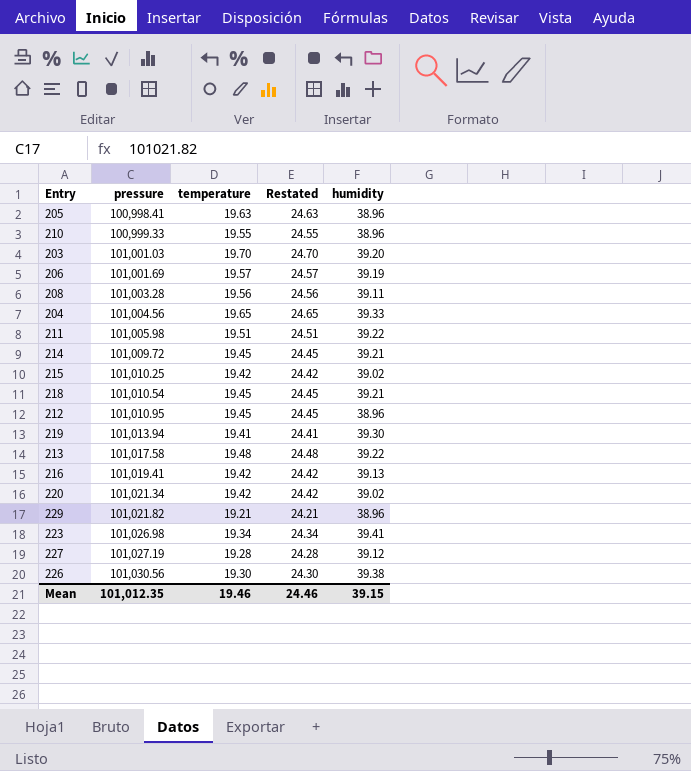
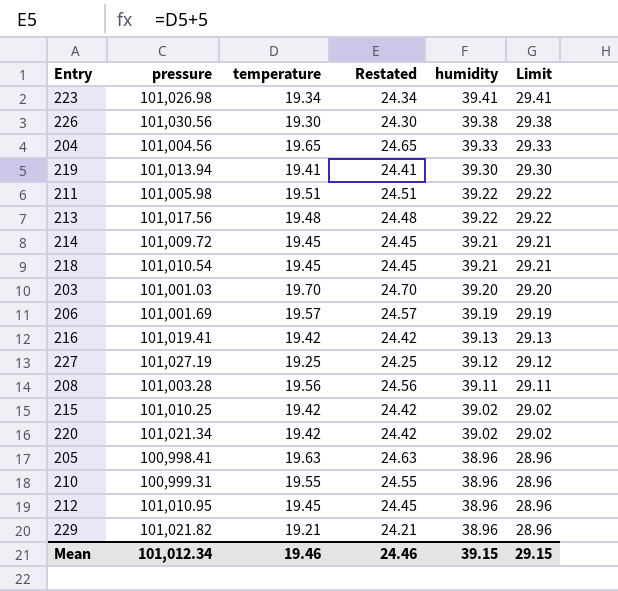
row order: pressure ascending -> humidity descending
column Limit | formula: none -> [humidity] - 10
213 | pressure: 101,017.58 -> 101,017.56
227 | temperature: 19.28 -> 19.25
227 | Restated: 24.28 -> 24.25
210 | pressure: 100,999.33 -> 100,999.31
Mean | pressure: 101,012.35 -> 101,012.34

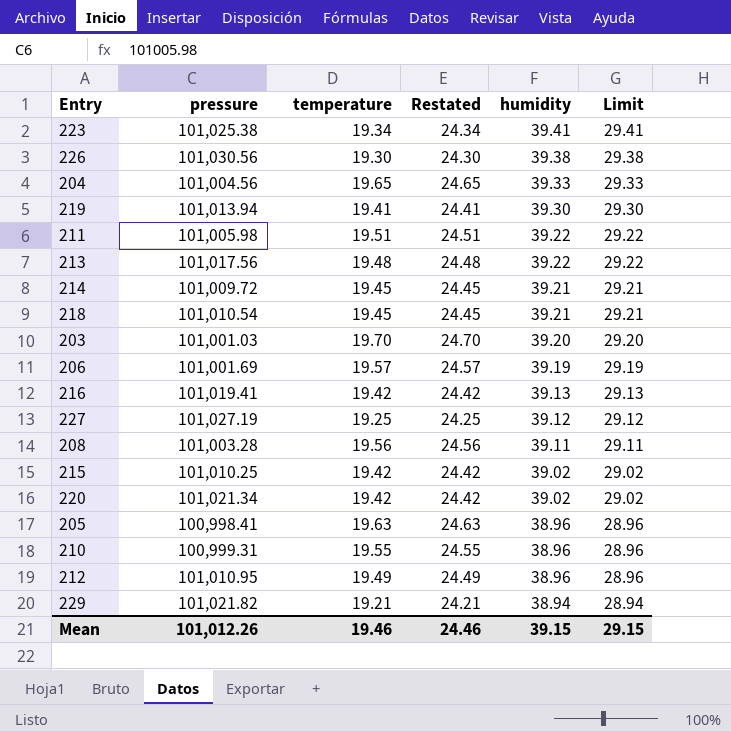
223 | pressure: 101,026.98 -> 101,025.38
212 | temperature: 19.45 -> 19.49
212 | Restated: 24.45 -> 24.49
229 | humidity: 38.96 -> 38.94
229 | Limit: 28.96 -> 28.94
Mean | pressure: 101,012.34 -> 101,012.26

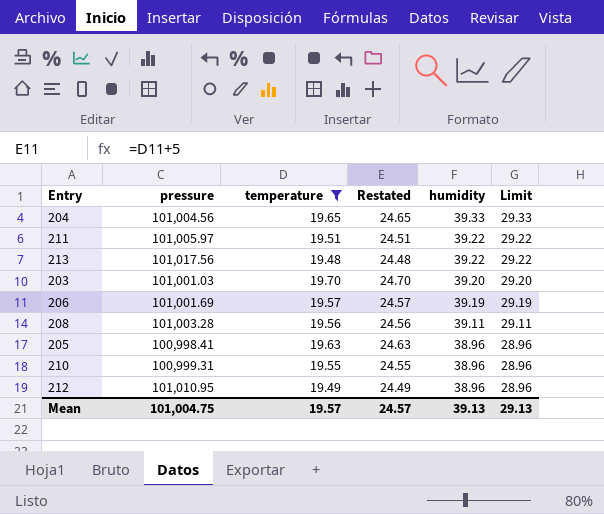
filter: none -> temperature >= 19.48
211 | pressure: 101,005.98 -> 101,005.97
Mean | pressure: 101,012.26 -> 101,004.75
Mean | temperature: 19.46 -> 19.57
Mean | Restated: 24.46 -> 24.57
Mean | humidity: 39.15 -> 39.13
Mean | Limit: 29.15 -> 29.13

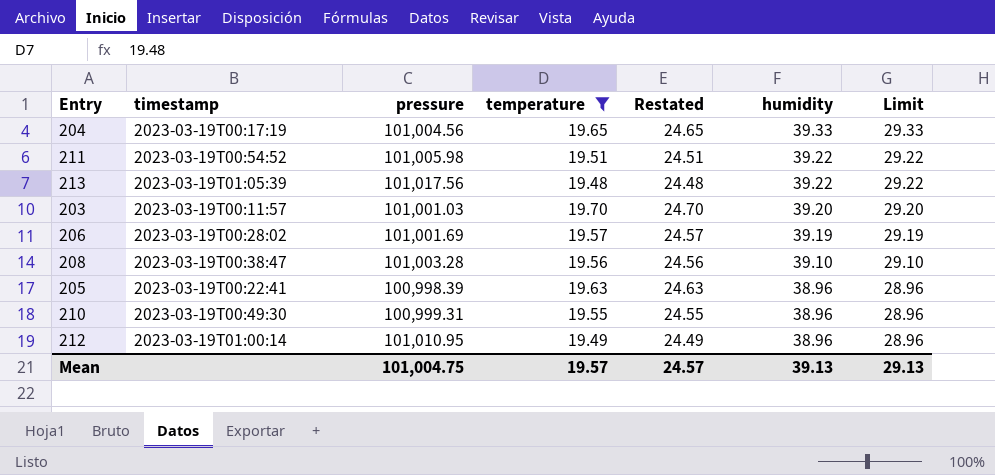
column timestamp | position: none -> 2
211 | pressure: 101,005.97 -> 101,005.98
208 | humidity: 39.11 -> 39.10
208 | Limit: 29.11 -> 29.10
205 | pressure: 100,998.41 -> 100,998.39

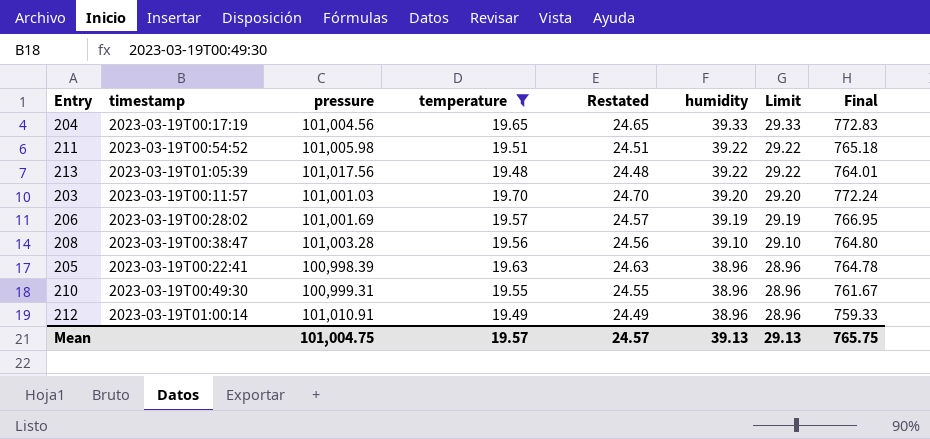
column Final | formula: none -> [temperature] * [humidity]
212 | pressure: 101,010.95 -> 101,010.91

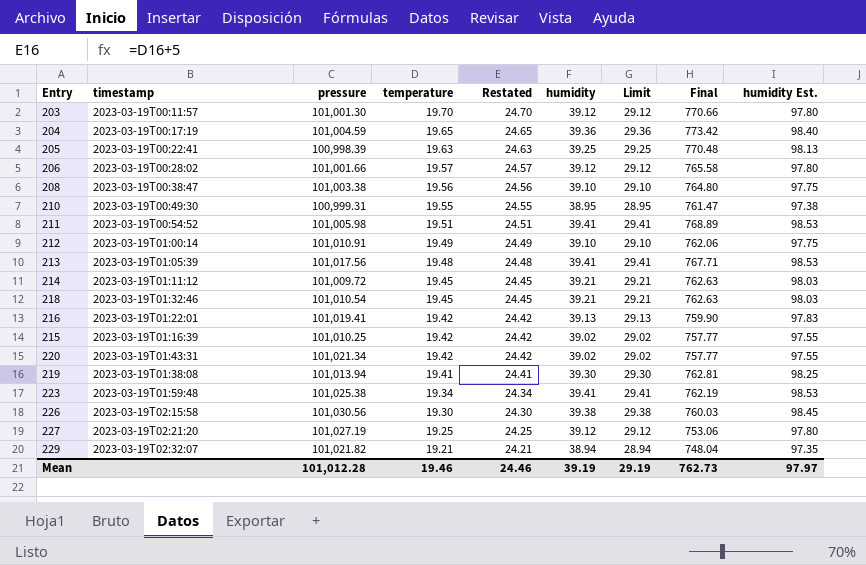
filter: temperature >= 19.48 -> none
row order: humidity descending -> temperature descending
column humidity Est. | formula: none -> [humidity] * 2.5
203 | pressure: 101,001.03 -> 101,001.30
203 | humidity: 39.20 -> 39.12
203 | Limit: 29.20 -> 29.12
203 | Final: 772.24 -> 770.66
204 | pressure: 101,004.56 -> 101,004.59
204 | humidity: 39.33 -> 39.36
204 | Limit: 29.33 -> 29.36
204 | Final: 772.83 -> 773.42
205 | humidity: 38.96 -> 39.25
205 | Limit: 28.96 -> 29.25
205 | Final: 764.78 -> 770.48
206 | pressure: 101,001.69 -> 101,001.66
206 | humidity: 39.19 -> 39.12
206 | Limit: 29.19 -> 29.12
206 | Final: 766.95 -> 765.58
208 | pressure: 101,003.28 -> 101,003.38
210 | humidity: 38.96 -> 38.95
210 | Limit: 28.96 -> 28.95
210 | Final: 761.67 -> 761.47
211 | humidity: 39.22 -> 39.41
211 | Limit: 29.22 -> 29.41
211 | Final: 765.18 -> 768.89
212 | humidity: 38.96 -> 39.10
212 | Limit: 28.96 -> 29.10
212 | Final: 759.33 -> 762.06
213 | humidity: 39.22 -> 39.41
213 | Limit: 29.22 -> 29.41
213 | Final: 764.01 -> 767.71
Mean | pressure: 101,004.75 -> 101,012.28
Mean | temperature: 19.57 -> 19.46
Mean | Restated: 24.57 -> 24.46
Mean | humidity: 39.13 -> 39.19
Mean | Limit: 29.13 -> 29.19
Mean | Final: 765.75 -> 762.73

